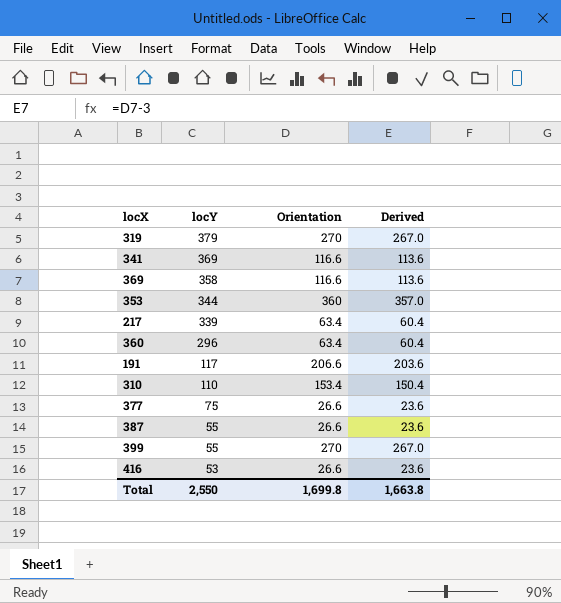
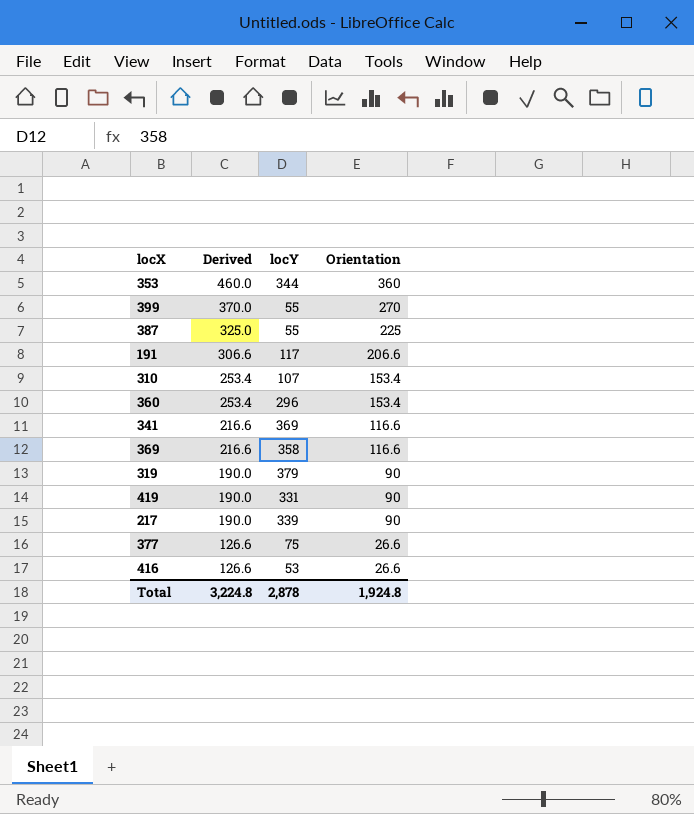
row order: locY descending -> Derived descending
column Derived | formula: [Orientation] - 3 -> [Orientation] + 100
column Derived | position: 4 -> 2
387 | Orientation: 26.6 -> 225
310 | locY: 110 -> 107
360 | Orientation: 63.4 -> 153.4
319 | Orientation: 270 -> 90
row 419: none -> 190.0 | 331 | 90
217 | Orientation: 63.4 -> 90
Total | Derived: 1,663.8 -> 3,224.8
Total | locY: 2,550 -> 2,878
Total | Orientation: 1,699.8 -> 1,924.8

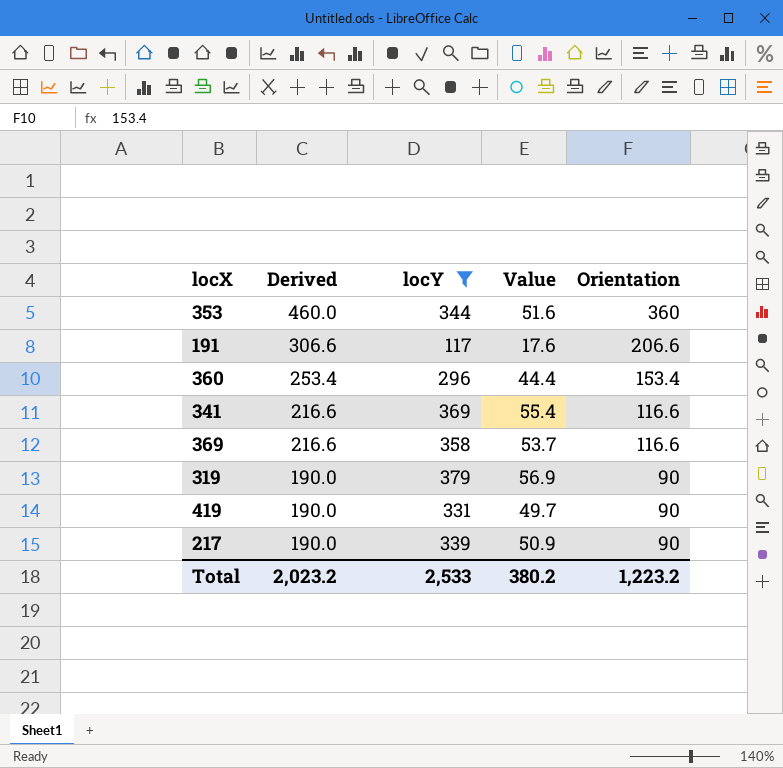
filter: none -> locY >= 117
column Value | formula: none -> [locY] * 0.15
Total | Derived: 3,224.8 -> 2,023.2
Total | locY: 2,878 -> 2,533
Total | Orientation: 1,924.8 -> 1,223.2

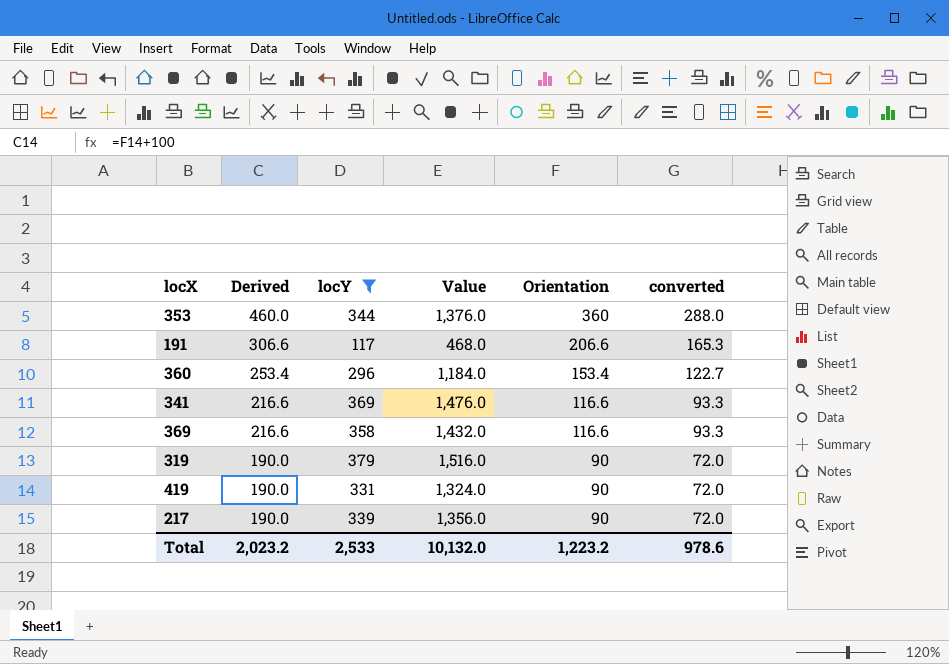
column Value | formula: [locY] * 0.15 -> [locY] * 4
column converted | formula: none -> [Orientation] * 0.8
Total | Value: 380.2 -> 10,132.0

